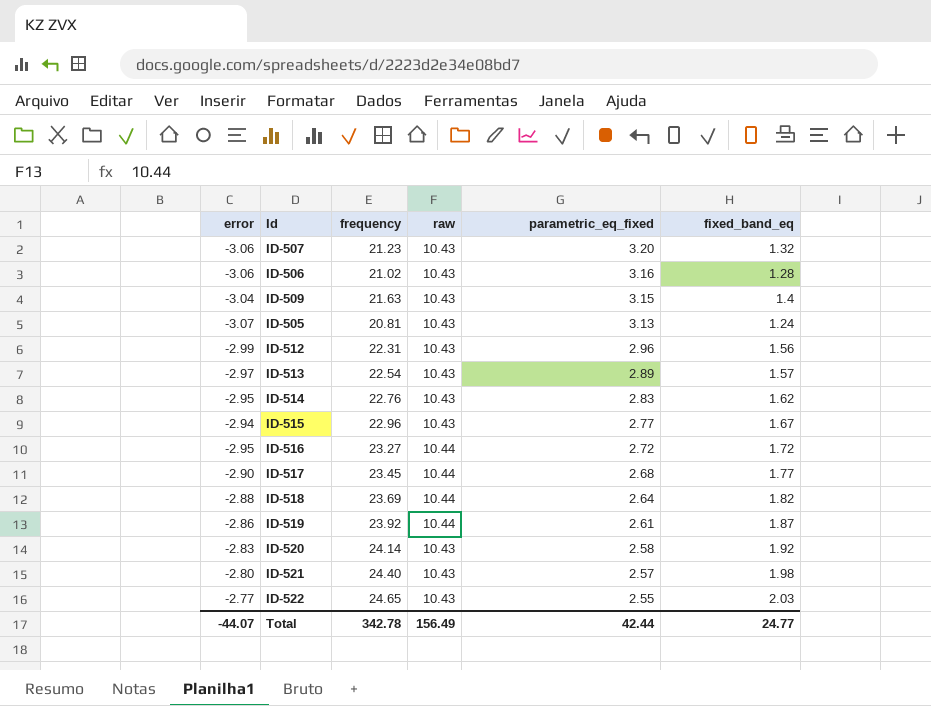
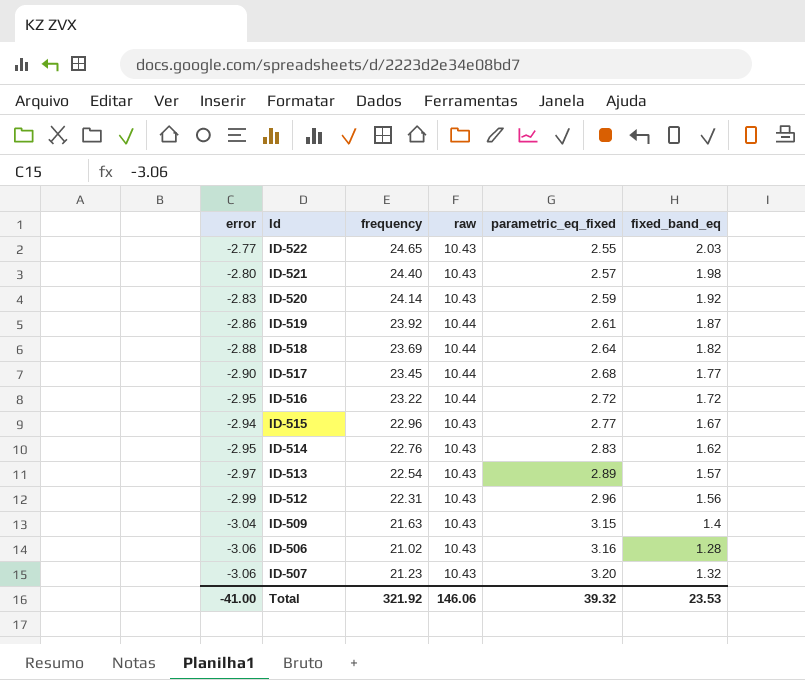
row order: parametric_eq_fixed descending -> parametric_eq_fixed ascending
row ID-505: -3.07 | 20.81 | 10.43 | 3.13 | 1.24 -> none
ID-520 | parametric_eq_fixed: 2.58 -> 2.59
ID-516 | frequency: 23.27 -> 23.22
Total | error: -44.07 -> -41.00
Total | frequency: 342.78 -> 321.92
Total | raw: 156.49 -> 146.06
Total | parametric_eq_fixed: 42.44 -> 39.32
Total | fixed_band_eq: 24.77 -> 23.53

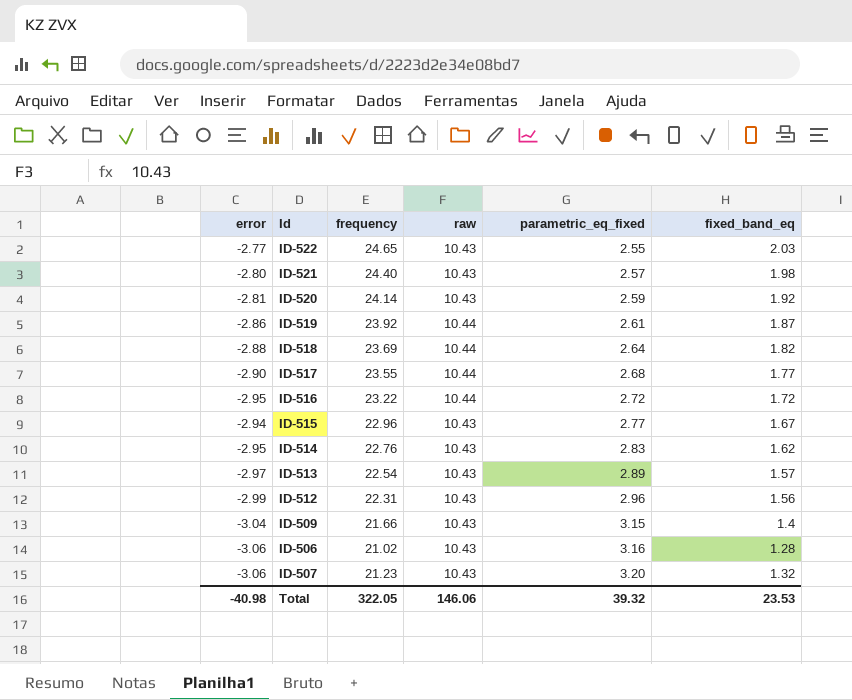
ID-520 | error: -2.83 -> -2.81
ID-517 | frequency: 23.45 -> 23.55
ID-509 | frequency: 21.63 -> 21.66
Total | error: -41.00 -> -40.98
Total | frequency: 321.92 -> 322.05

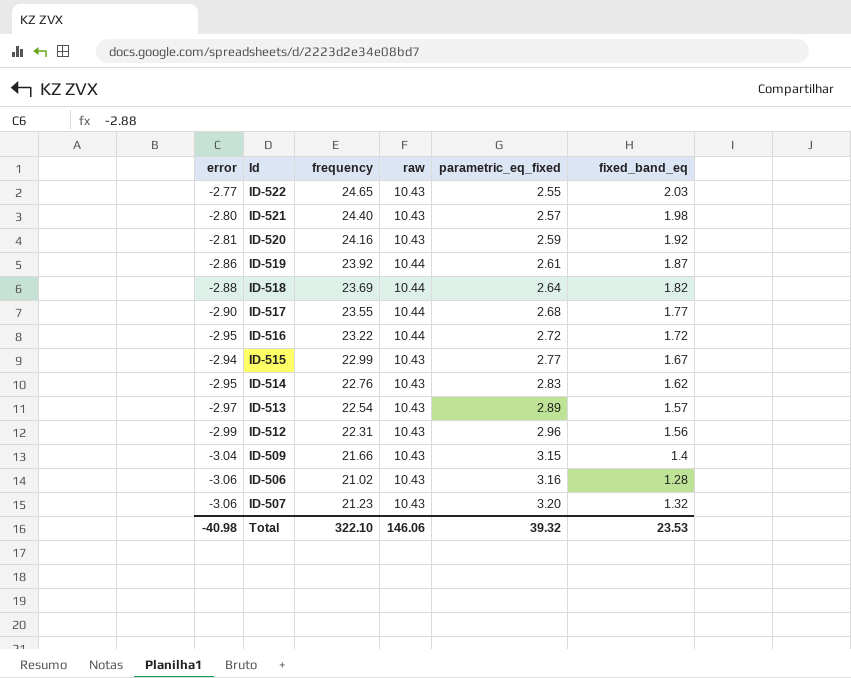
ID-520 | frequency: 24.14 -> 24.16
ID-515 | frequency: 22.96 -> 22.99
Total | frequency: 322.05 -> 322.10

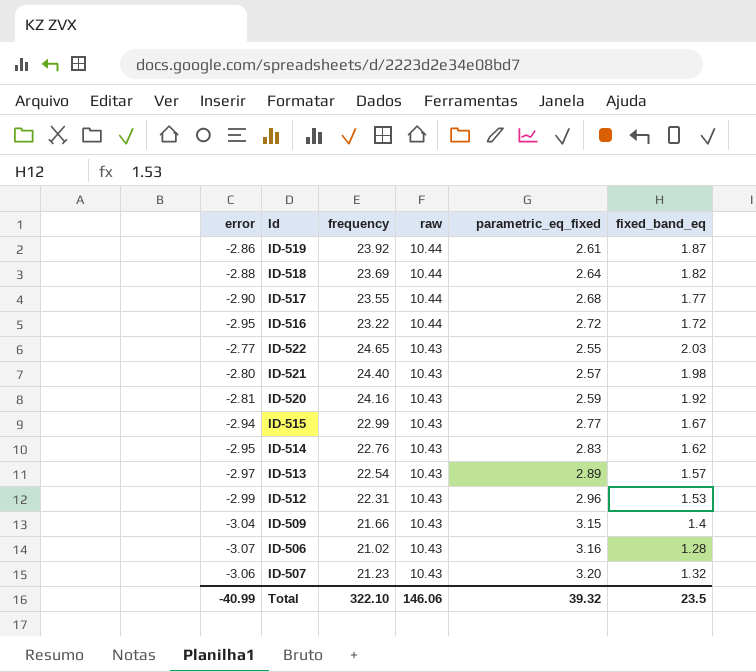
row order: parametric_eq_fixed ascending -> raw descending
ID-512 | fixed_band_eq: 1.56 -> 1.53
ID-506 | error: -3.06 -> -3.07
Total | error: -40.98 -> -40.99
Total | fixed_band_eq: 23.53 -> 23.5

